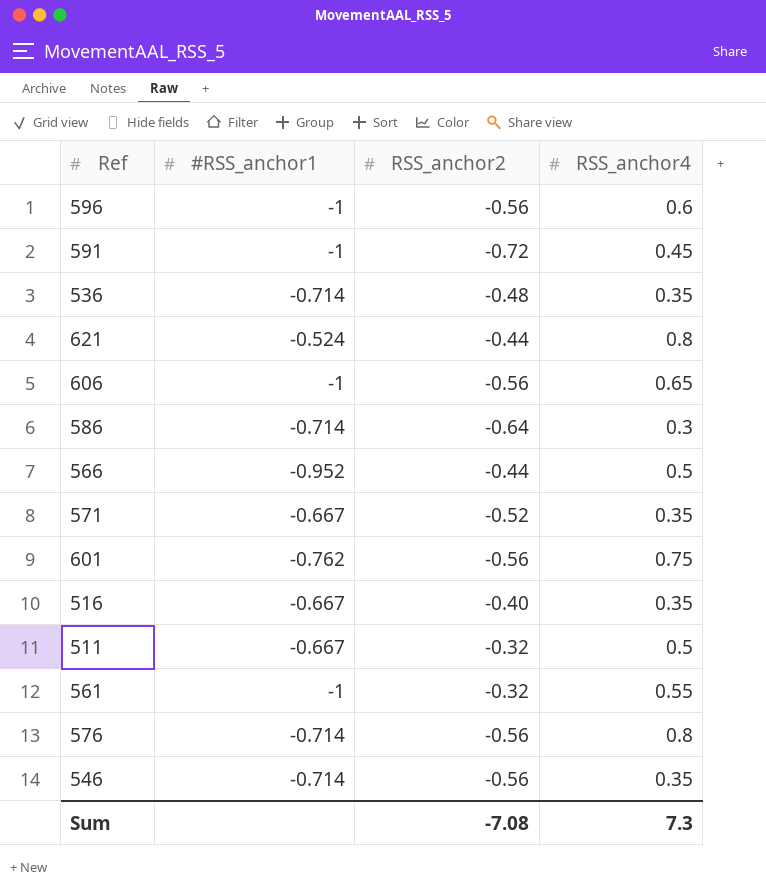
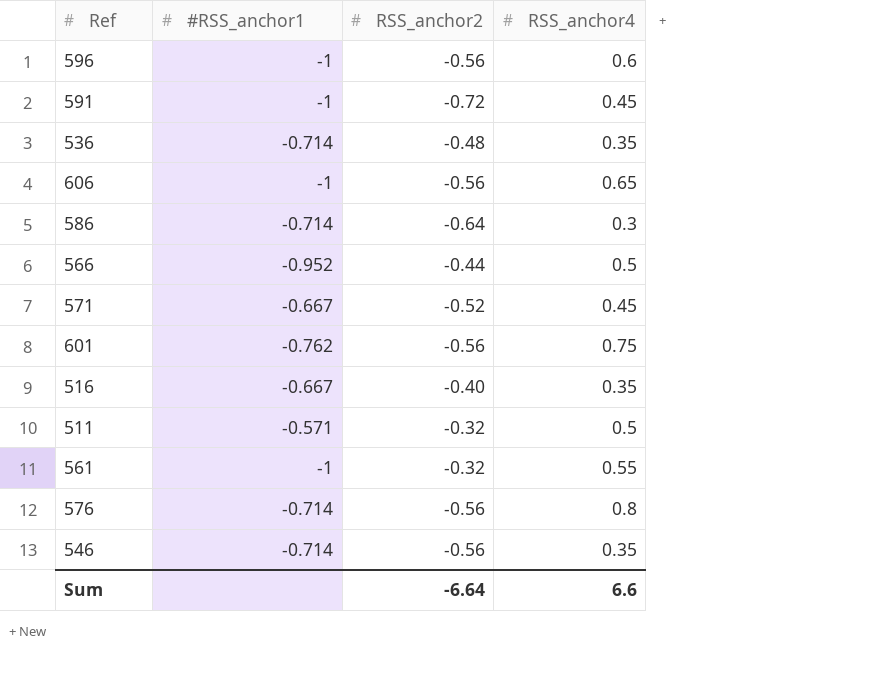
row 621: -0.524 | -0.44 | 0.8 -> none
571 | RSS_anchor4: 0.35 -> 0.45
511 | #RSS_anchor1: -0.667 -> -0.571
Sum | RSS_anchor2: -7.08 -> -6.64
Sum | RSS_anchor4: 7.3 -> 6.6

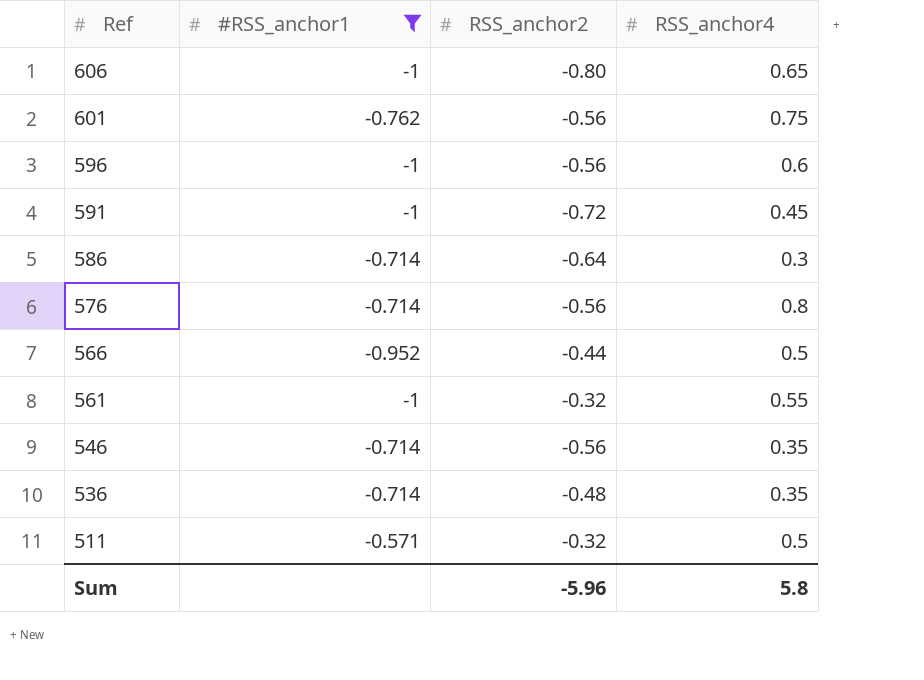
filter: none -> #RSS_anchor1 != -0.667
row order: none -> Ref descending
606 | RSS_anchor2: -0.56 -> -0.80
Sum | RSS_anchor2: -6.64 -> -5.96
Sum | RSS_anchor4: 6.6 -> 5.8

